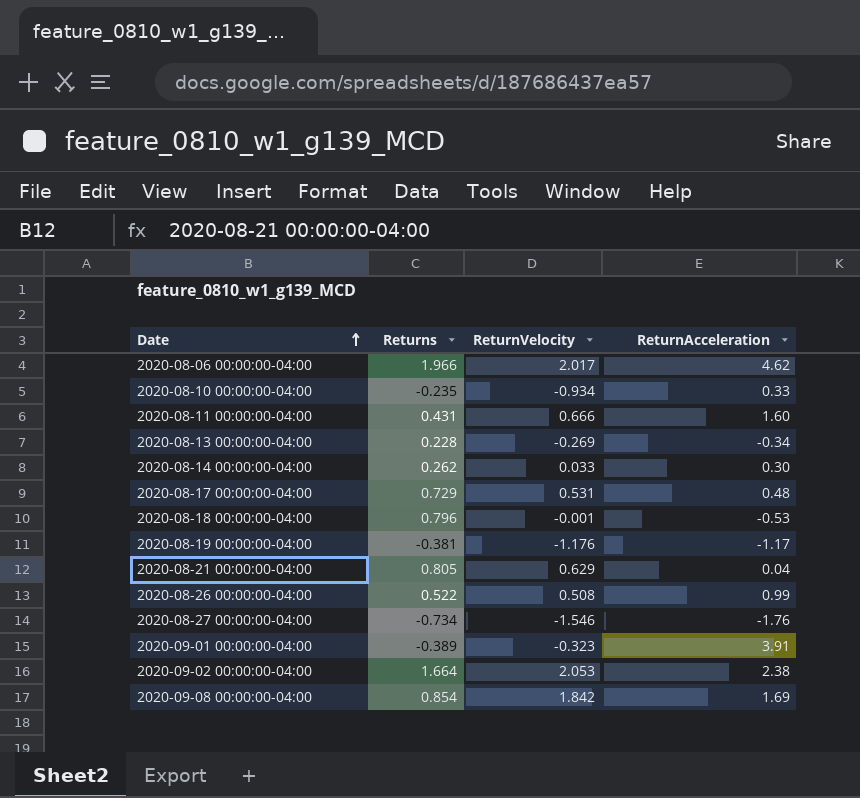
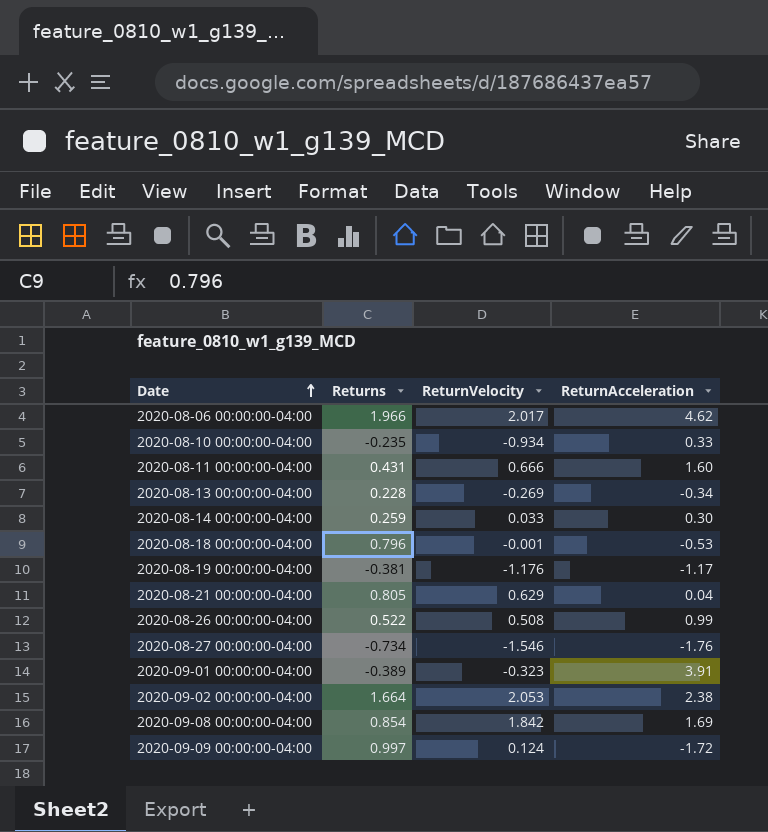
row 2020-08-17 00:00:00-04:00: 0.729 | 0.531 | 0.48 -> none
2020-08-14 00:00:00-04:00 | Returns: 0.262 -> 0.259
row 2020-09-09 00:00:00-04:00: none -> 0.997 | 0.124 | -1.72

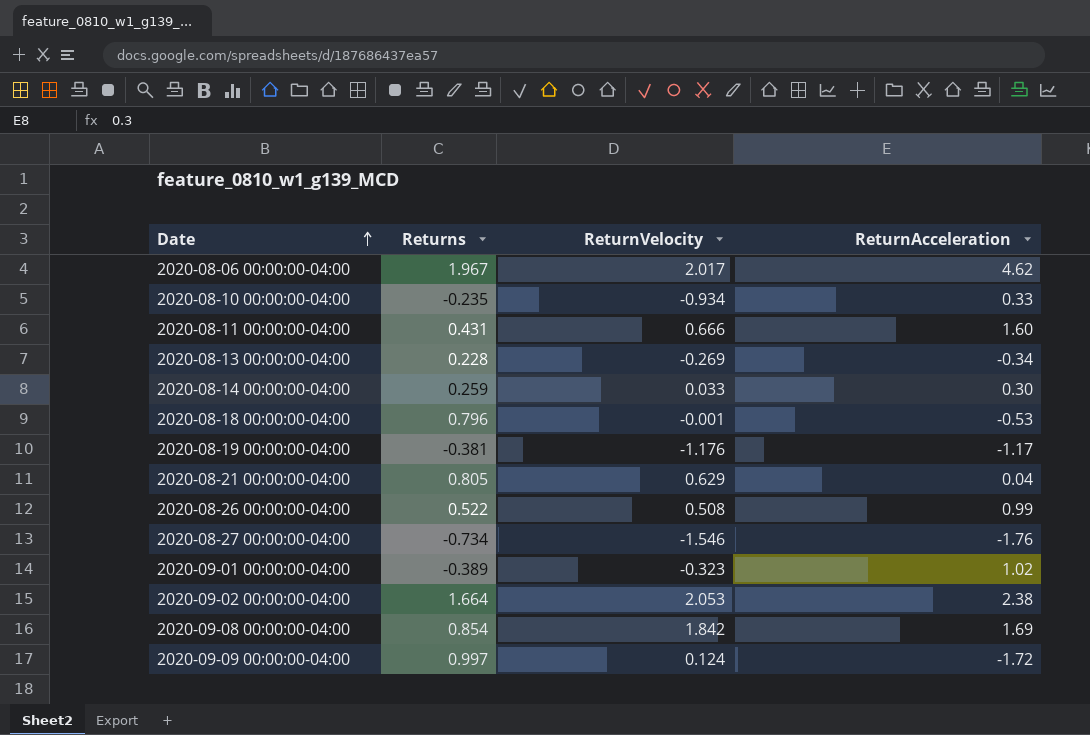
2020-08-06 00:00:00-04:00 | Returns: 1.966 -> 1.967
2020-09-01 00:00:00-04:00 | ReturnAcceleration: 3.91 -> 1.02

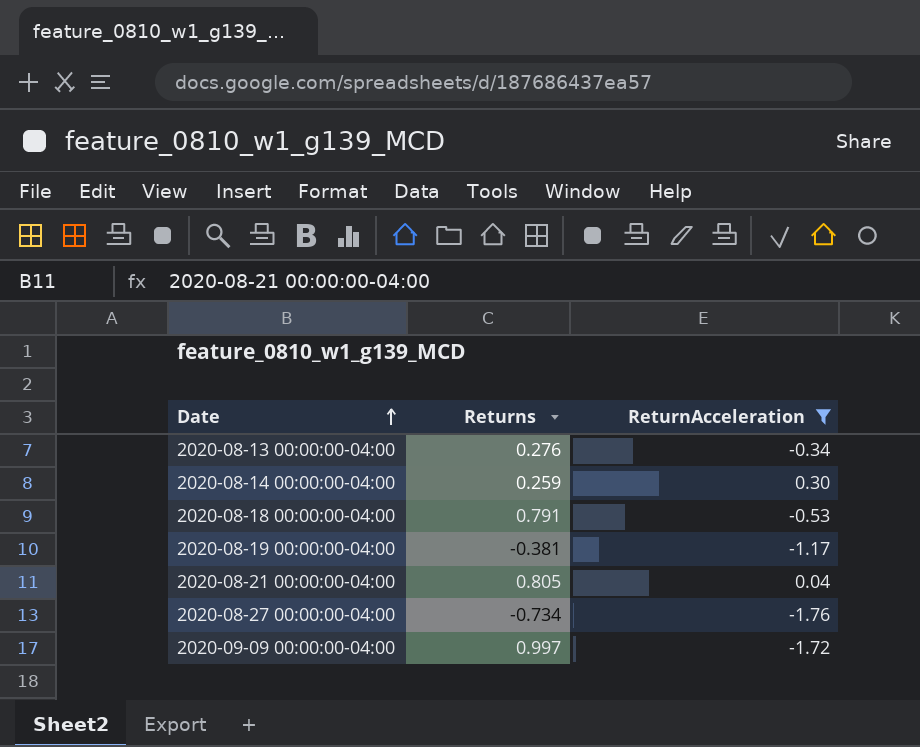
filter: none -> ReturnAcceleration <= 0.30
column ReturnVelocity | position: 3 -> none
2020-08-13 00:00:00-04:00 | Returns: 0.228 -> 0.276
2020-08-18 00:00:00-04:00 | Returns: 0.796 -> 0.791

